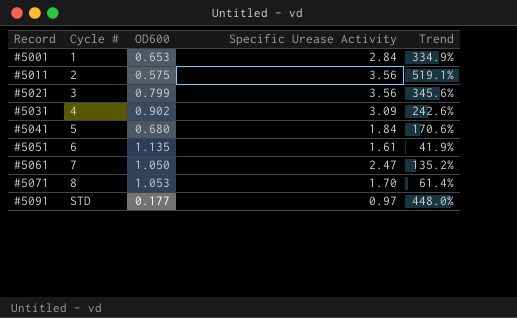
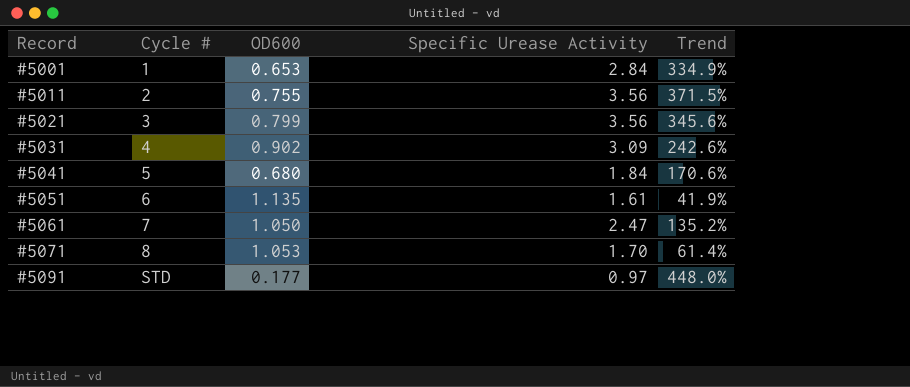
#5011 | OD600: 0.575 -> 0.755
#5011 | Trend: 519.1% -> 371.5%

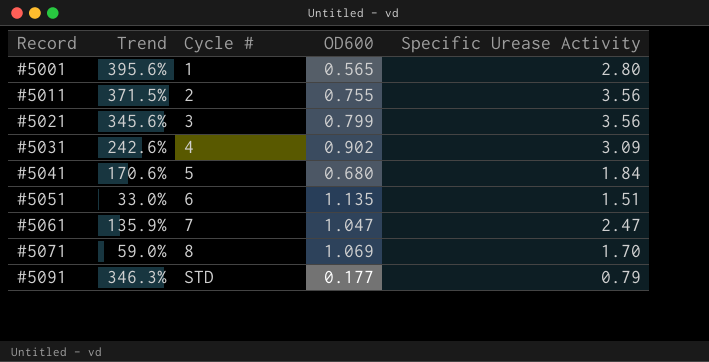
column Trend | position: 5 -> 2
#5001 | Trend: 334.9% -> 395.6%
#5001 | OD600: 0.653 -> 0.565
#5001 | Specific Urease Activity: 2.84 -> 2.80
#5051 | Trend: 41.9% -> 33.0%
#5051 | Specific Urease Activity: 1.61 -> 1.51
#5061 | Trend: 135.2% -> 135.9%
#5061 | OD600: 1.050 -> 1.047
#5071 | Trend: 61.4% -> 59.0%
#5071 | OD600: 1.053 -> 1.069
#5091 | Trend: 448.0% -> 346.3%
#5091 | Specific Urease Activity: 0.97 -> 0.79

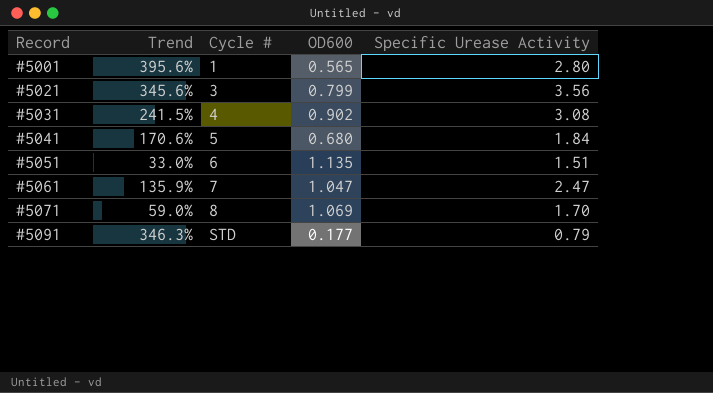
row #5011: 371.5% | 2 | 0.755 | 3.56 -> none
#5031 | Trend: 242.6% -> 241.5%
#5031 | Specific Urease Activity: 3.09 -> 3.08

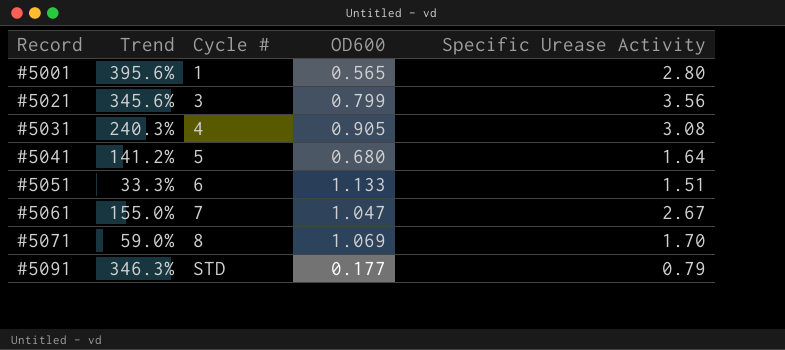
#5031 | Trend: 241.5% -> 240.3%
#5031 | OD600: 0.902 -> 0.905
#5041 | Trend: 170.6% -> 141.2%
#5041 | Specific Urease Activity: 1.84 -> 1.64
#5051 | Trend: 33.0% -> 33.3%
#5051 | OD600: 1.135 -> 1.133
#5061 | Trend: 135.9% -> 155.0%
#5061 | Specific Urease Activity: 2.47 -> 2.67

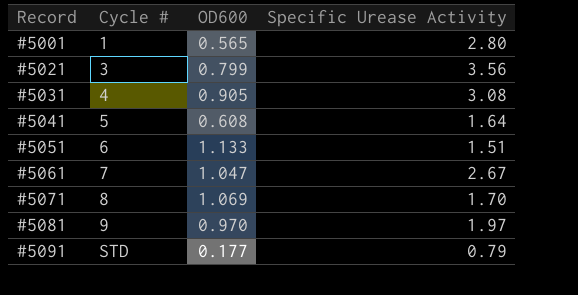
column Trend | formula: ([Specific Urease Activity] - [OD600]) / [OD600] -> none
#5041 | OD600: 0.680 -> 0.608
row #5081: none -> 9 | 0.970 | 1.97

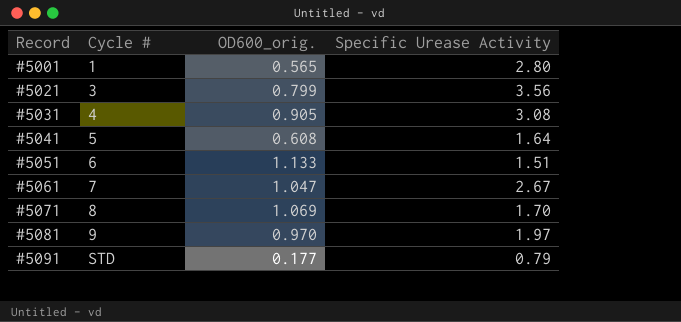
column name: OD600 -> OD600_orig.

